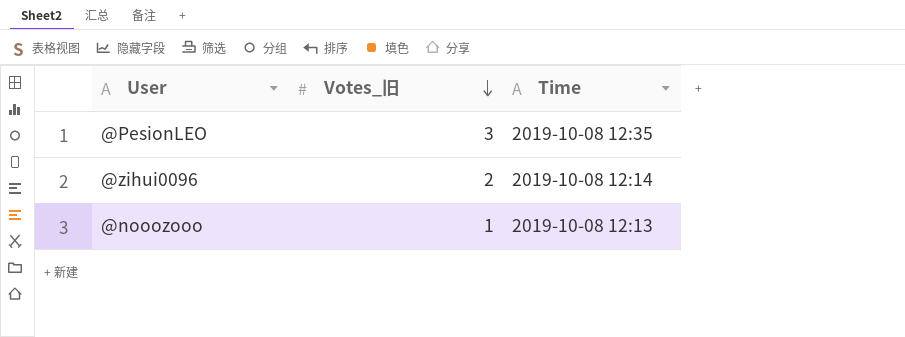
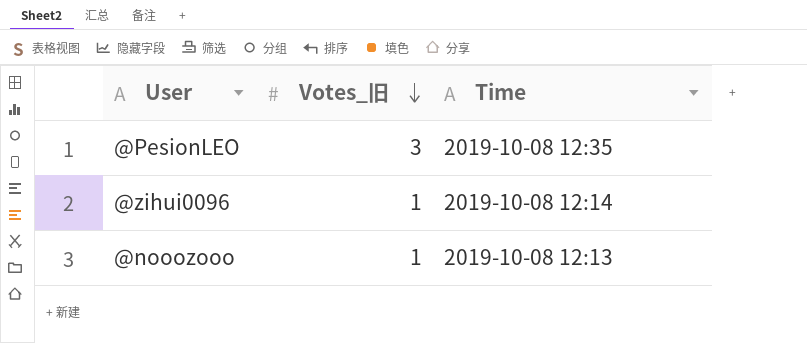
@zihui0096 | Votes_旧: 2 -> 1

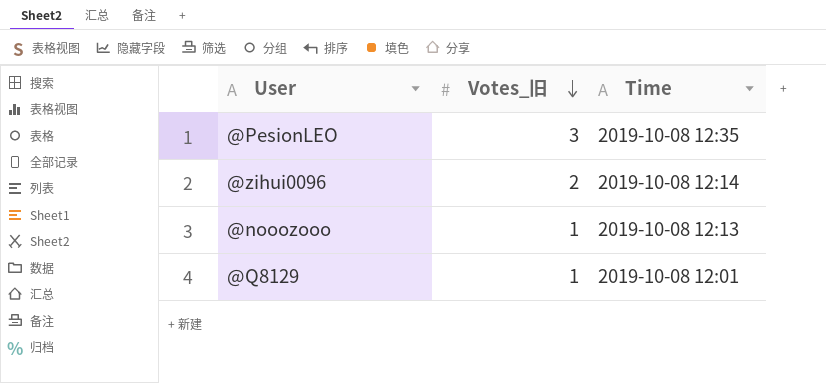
@zihui0096 | Votes_旧: 1 -> 2
row @Q8129: none -> 1 | 2019-10-08 12:01

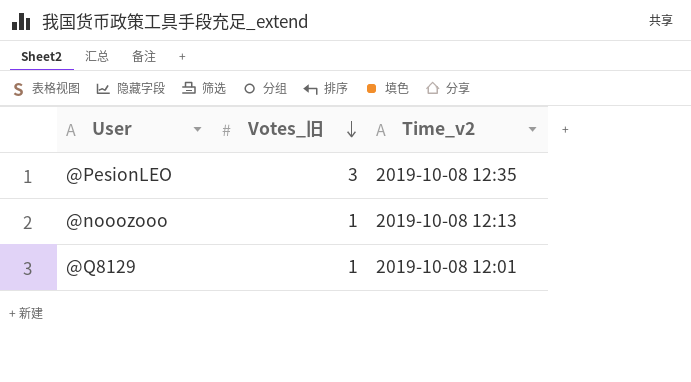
column name: Time -> Time_v2
row @zihui0096: 2 | 2019-10-08 12:14 -> none

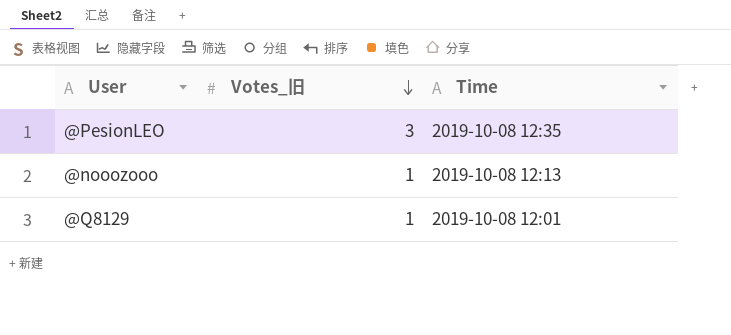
column name: Time_v2 -> Time

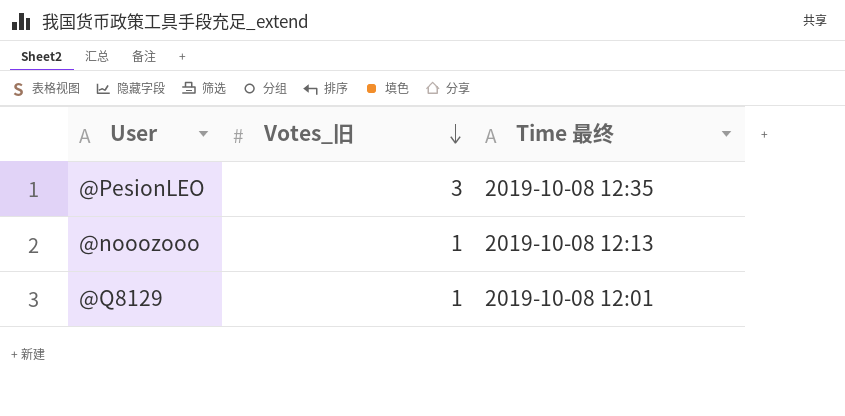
column name: Time -> Time 最终

